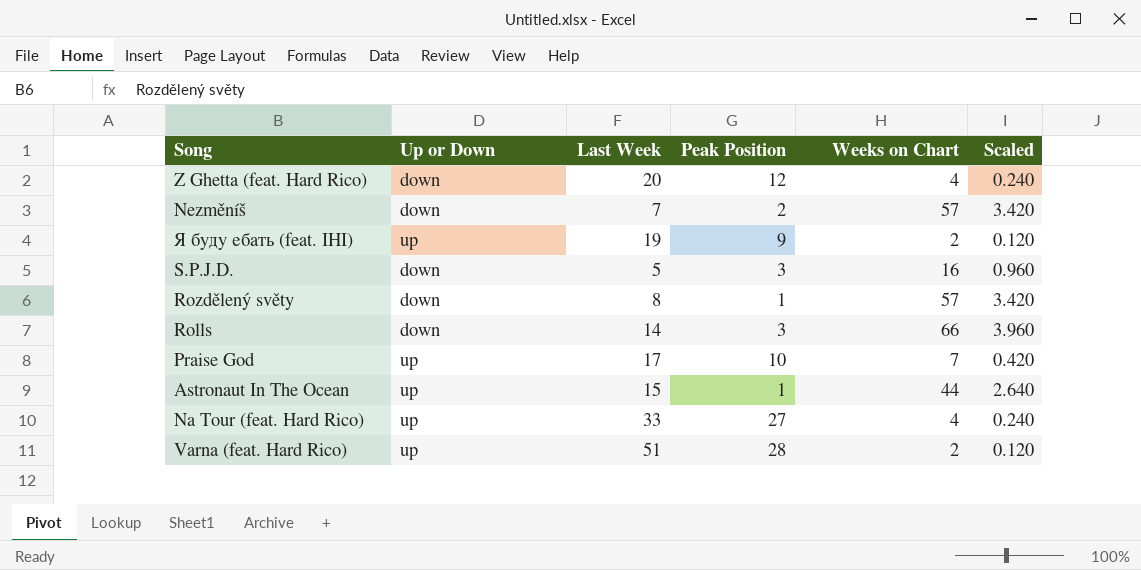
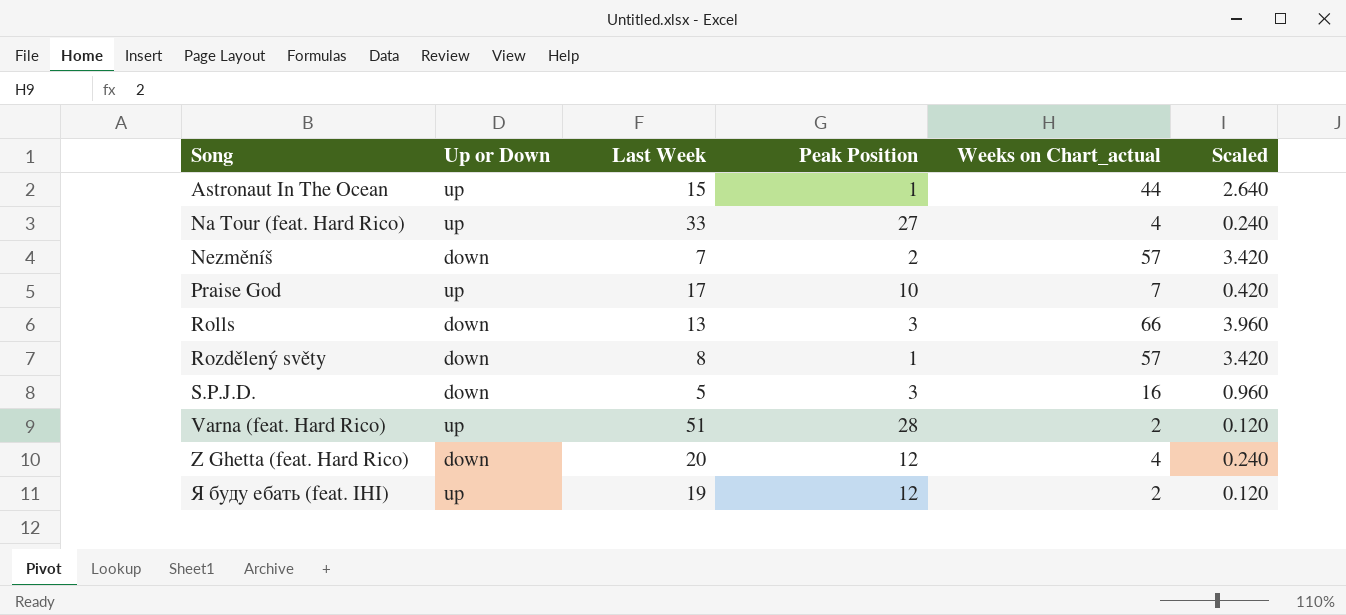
row order: none -> Song ascending
column name: Weeks on Chart -> Weeks on Chart_actual
Rolls | Last Week: 14 -> 13
Я буду ебать (feat. IHI) | Peak Position: 9 -> 12

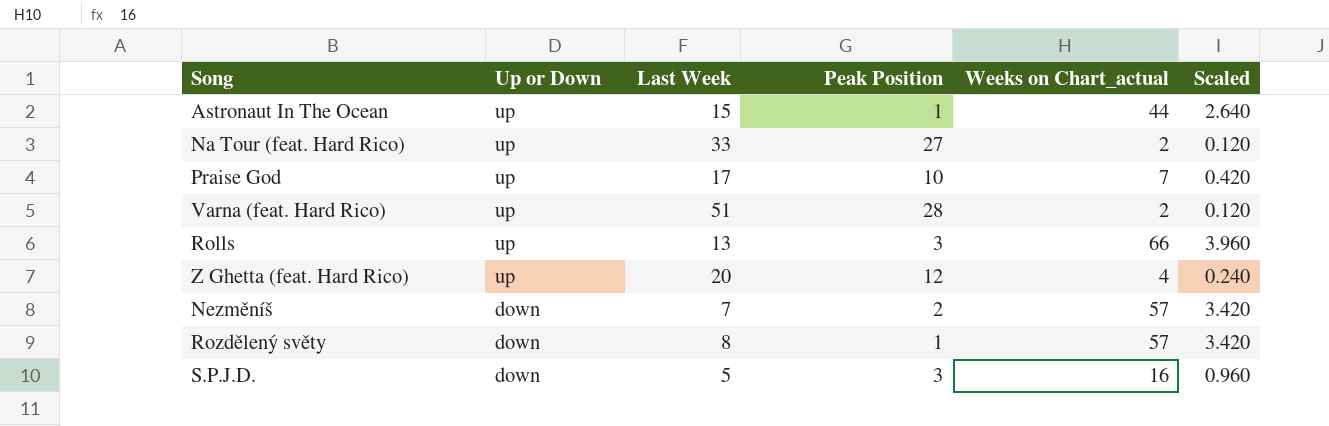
row order: Song ascending -> Up or Down descending
row Я буду ебать (feat. IHI): up | 19 | 12 | 2 | 0.120 -> none
Na Tour (feat. Hard Rico) | Weeks on Chart_actual: 4 -> 2
Na Tour (feat. Hard Rico) | Scaled: 0.240 -> 0.120
Rolls | Up or Down: down -> up
Z Ghetta (feat. Hard Rico) | Up or Down: down -> up

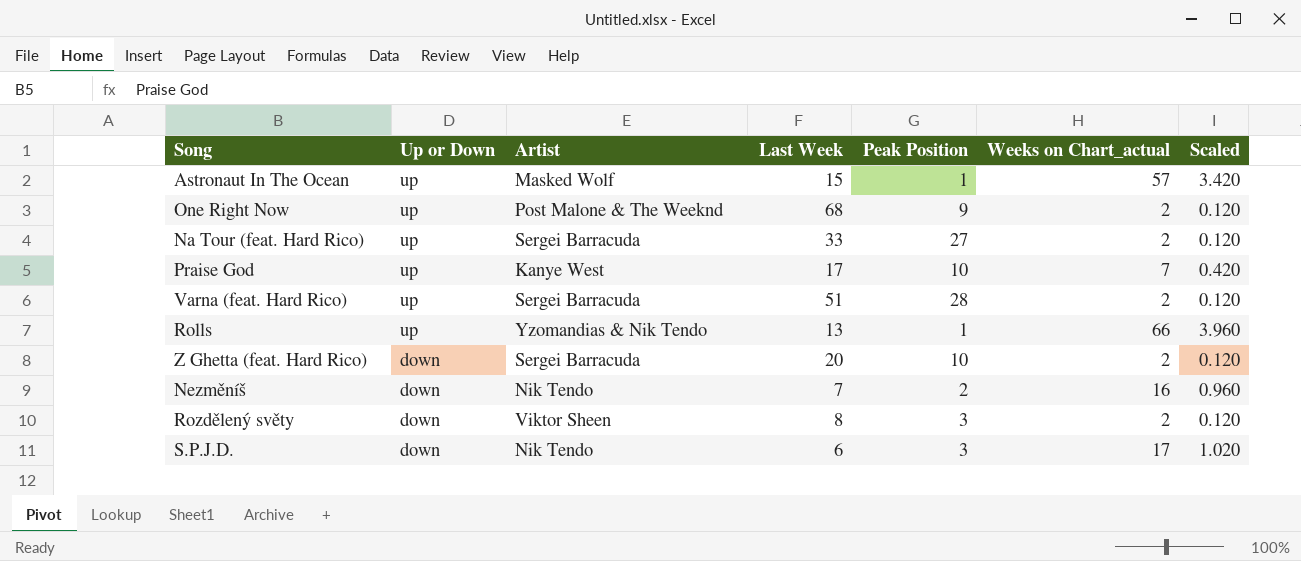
column Artist | position: none -> 3
Astronaut In The Ocean | Weeks on Chart_actual: 44 -> 57
Astronaut In The Ocean | Scaled: 2.640 -> 3.420
row One Right Now: none -> up | Post Malone & The Weeknd | 68 | 9 | 2 | 0.120
Rolls | Peak Position: 3 -> 1
Z Ghetta (feat. Hard Rico) | Up or Down: up -> down
Z Ghetta (feat. Hard Rico) | Peak Position: 12 -> 10
Z Ghetta (feat. Hard Rico) | Weeks on Chart_actual: 4 -> 2
Z Ghetta (feat. Hard Rico) | Scaled: 0.240 -> 0.120
Nezměníš | Weeks on Chart_actual: 57 -> 16
Nezměníš | Scaled: 3.420 -> 0.960
Rozdělený světy | Peak Position: 1 -> 3
Rozdělený světy | Weeks on Chart_actual: 57 -> 2
Rozdělený světy | Scaled: 3.420 -> 0.120
S.P.J.D. | Last Week: 5 -> 6
S.P.J.D. | Weeks on Chart_actual: 16 -> 17
S.P.J.D. | Scaled: 0.960 -> 1.020

